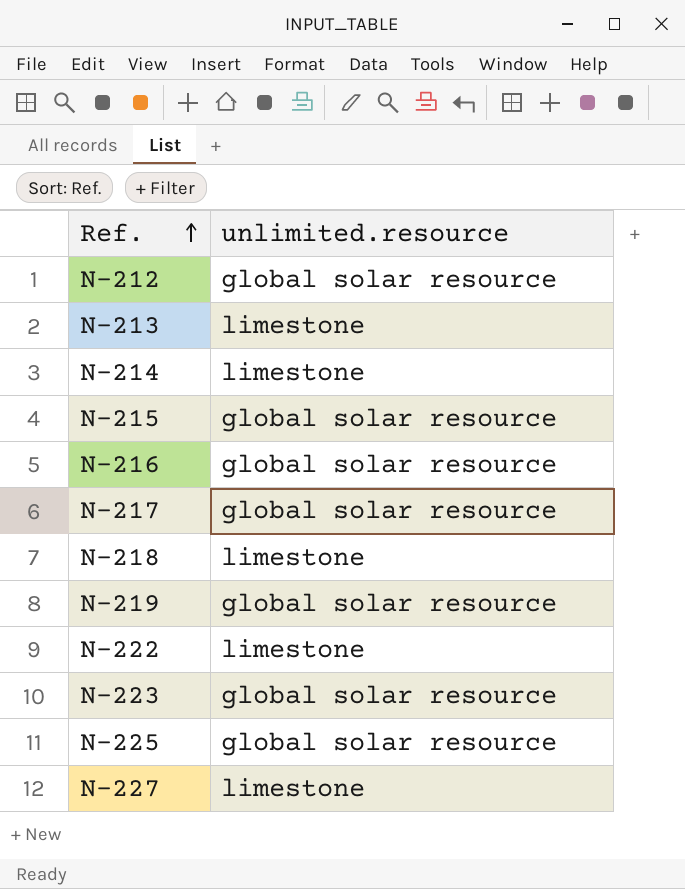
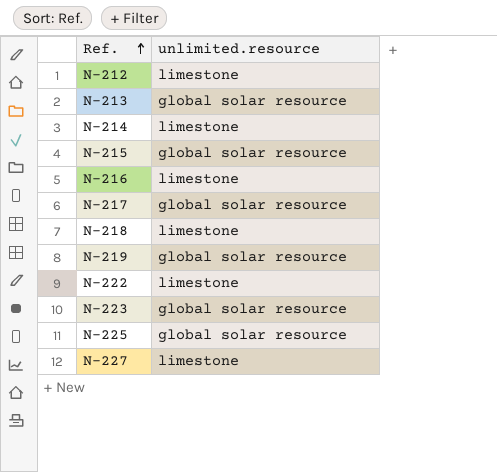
N-212 | unlimited.resource: global solar resource -> limestone
N-213 | unlimited.resource: limestone -> global solar resource
N-216 | unlimited.resource: global solar resource -> limestone

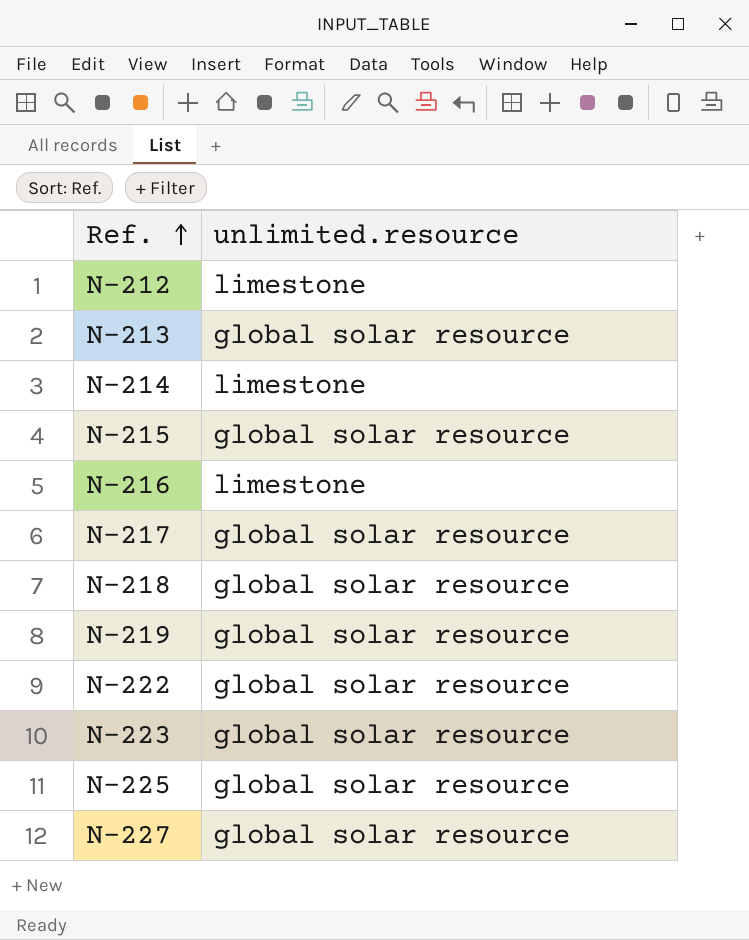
N-218 | unlimited.resource: limestone -> global solar resource
N-222 | unlimited.resource: limestone -> global solar resource
N-227 | unlimited.resource: limestone -> global solar resource

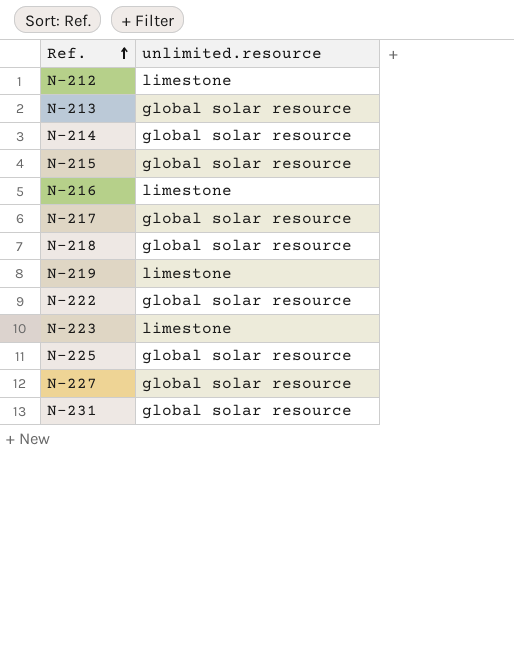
N-214 | unlimited.resource: limestone -> global solar resource
N-219 | unlimited.resource: global solar resource -> limestone
N-223 | unlimited.resource: global solar resource -> limestone
row N-231: none -> global solar resource

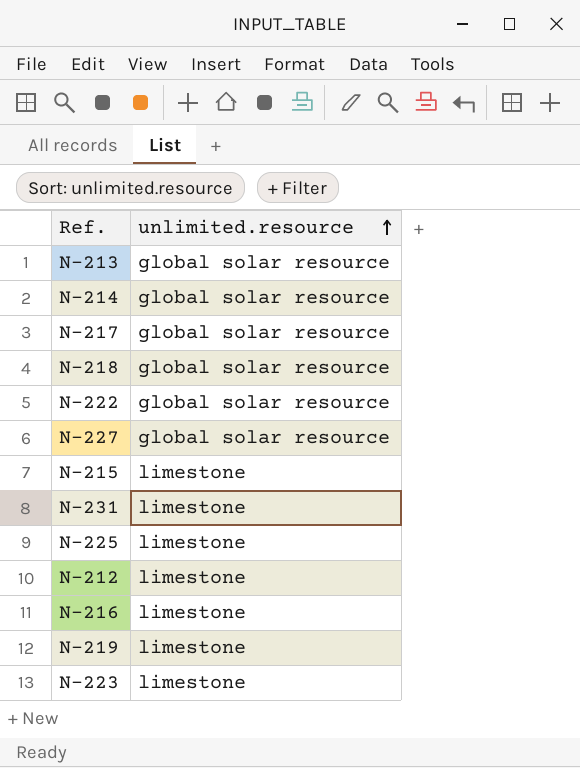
row order: Ref. ascending -> unlimited.resource ascending
N-215 | unlimited.resource: global solar resource -> limestone
N-231 | unlimited.resource: global solar resource -> limestone
N-225 | unlimited.resource: global solar resource -> limestone

